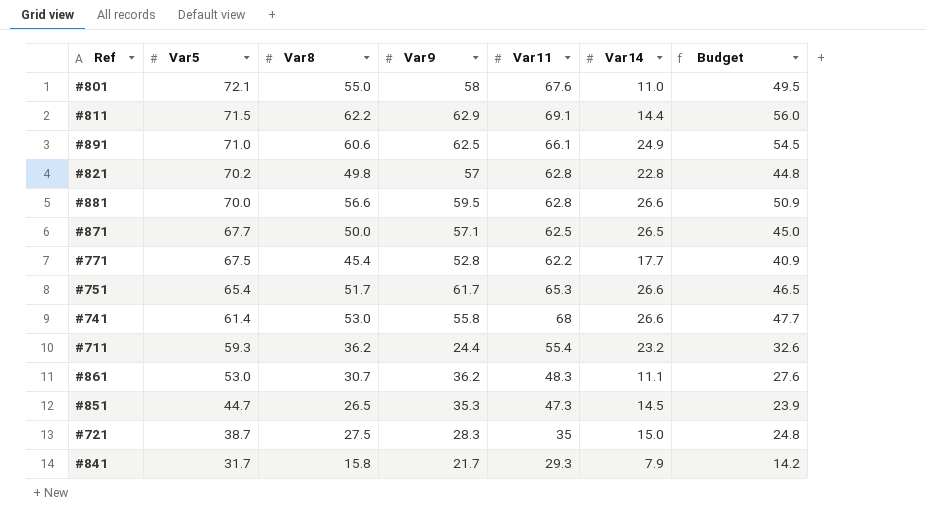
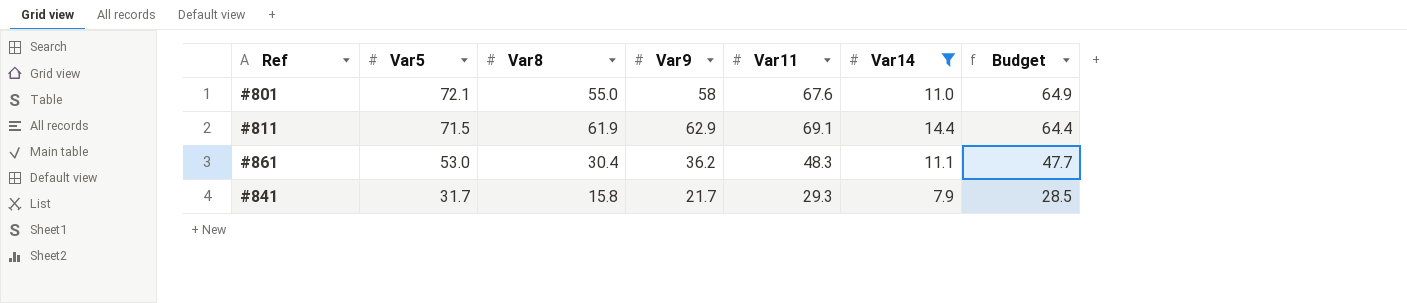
filter: none -> Var14 <= 14.4
column Budget | formula: [Var8] * 0.9 -> [Var5] * 0.9
#811 | Var8: 62.2 -> 61.9
#861 | Var8: 30.7 -> 30.4

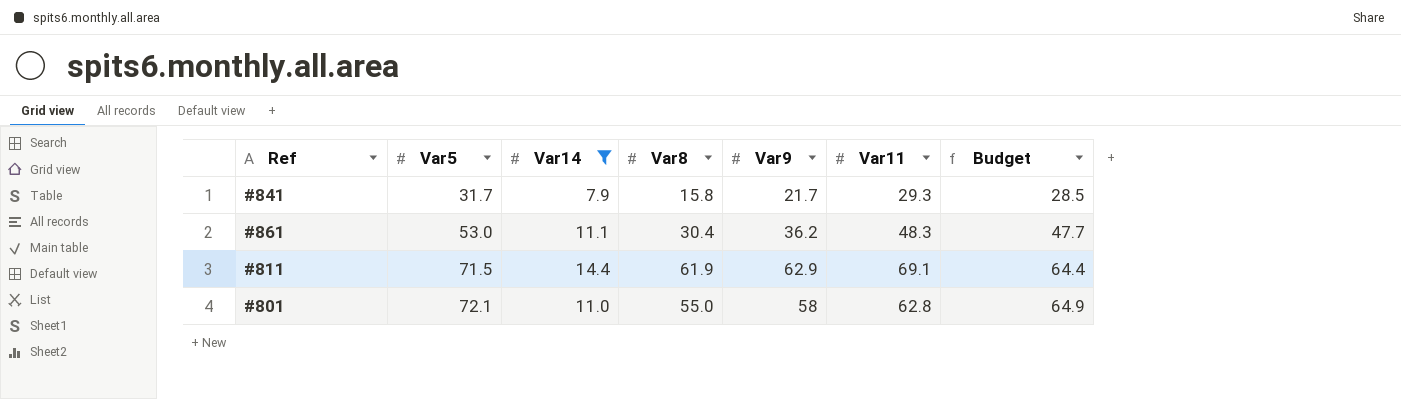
row order: Var5 descending -> Var5 ascending
column Var14 | position: 6 -> 3
#801 | Var11: 67.6 -> 62.8

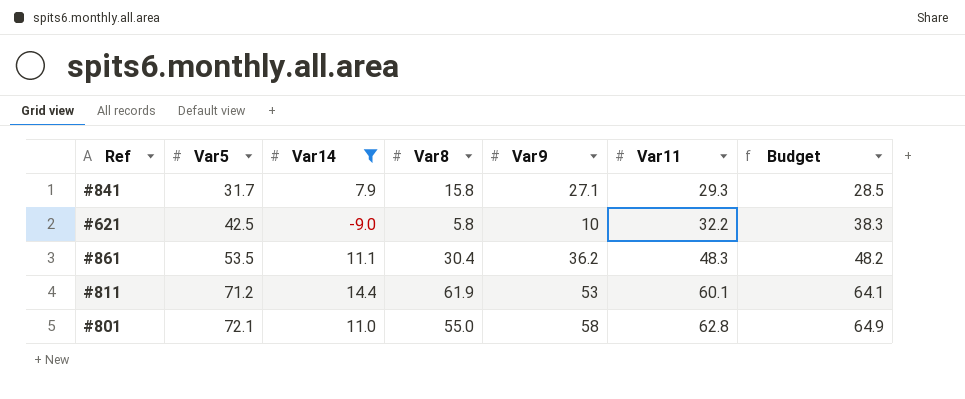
#841 | Var9: 21.7 -> 27.1
row #621: none -> 42.5 | -9.0 | 5.8 | 10 | 32.2 | 38.3
#861 | Var5: 53.0 -> 53.5
#861 | Budget: 47.7 -> 48.2
#811 | Var5: 71.5 -> 71.2
#811 | Var9: 62.9 -> 53
#811 | Var11: 69.1 -> 60.1
#811 | Budget: 64.4 -> 64.1

